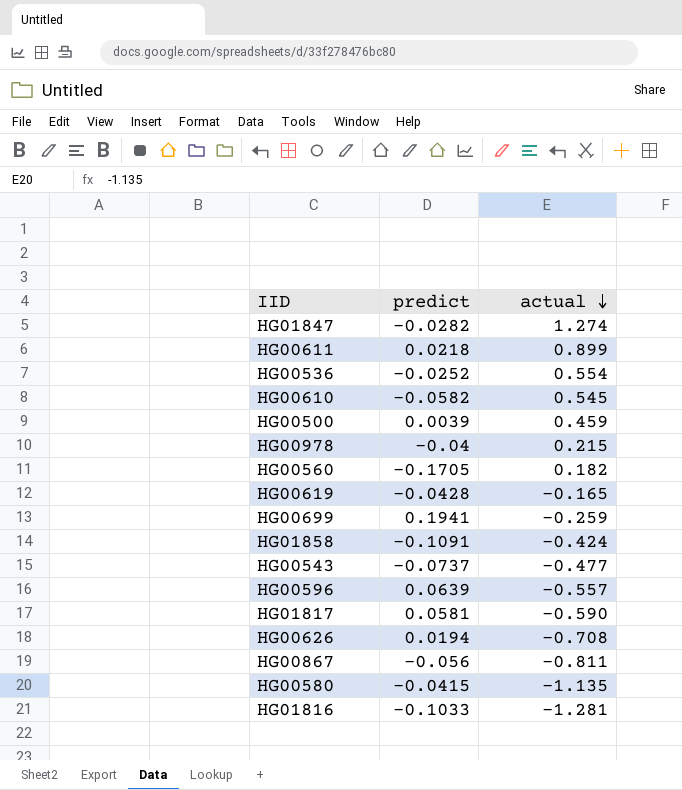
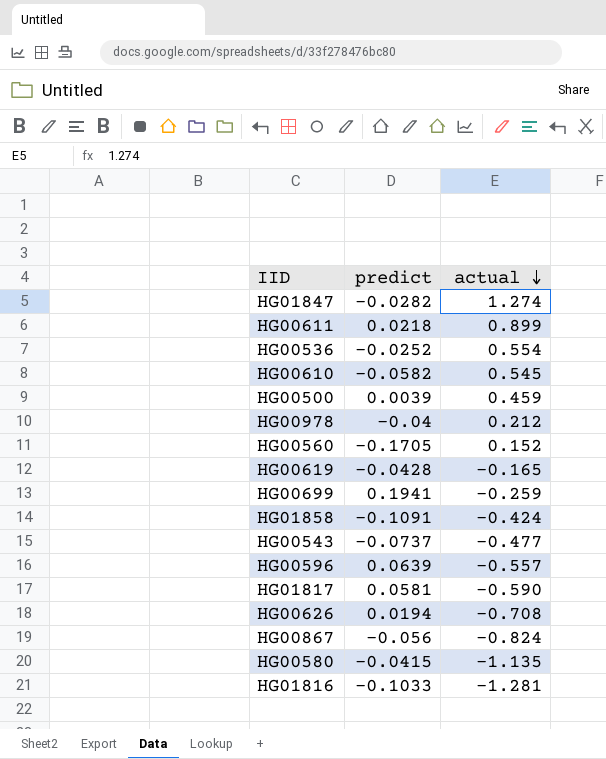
HG00978 | actual: 0.215 -> 0.212
HG00560 | actual: 0.182 -> 0.152
HG00867 | actual: -0.811 -> -0.824

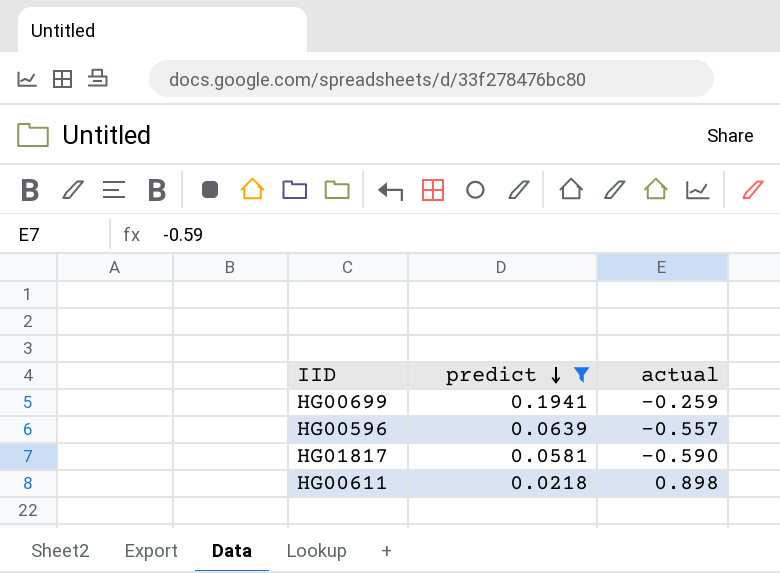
filter: none -> predict >= 0.0218
row order: actual descending -> predict descending
HG00611 | actual: 0.899 -> 0.898

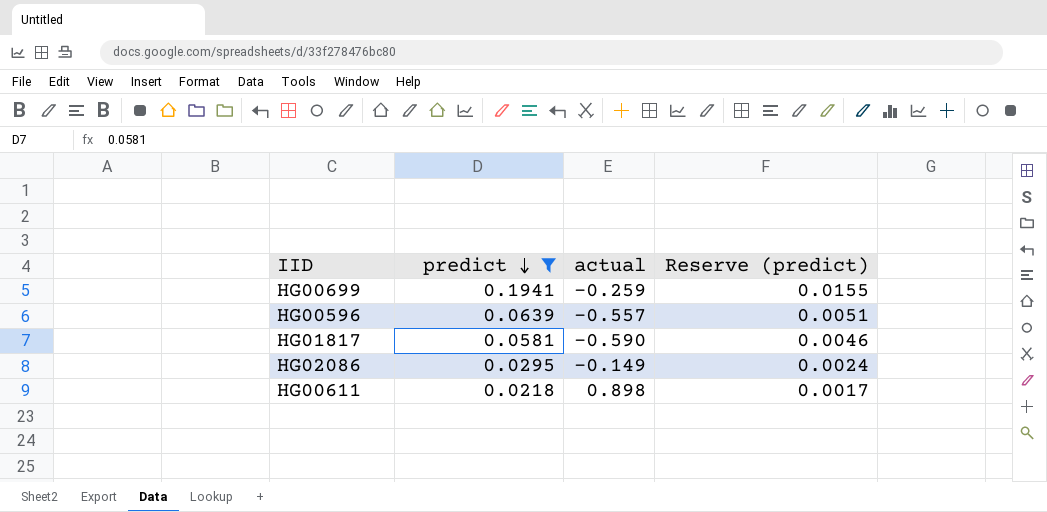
column Reserve (predict) | formula: none -> [predict] * 0.08
row HG02086: none -> 0.0295 | -0.149 | 0.0024

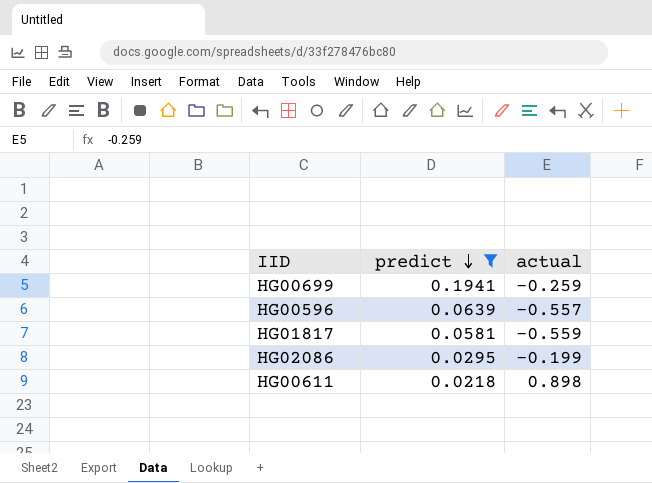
column Reserve (predict) | formula: [predict] * 0.08 -> none
HG01817 | actual: -0.590 -> -0.559
HG02086 | actual: -0.149 -> -0.199

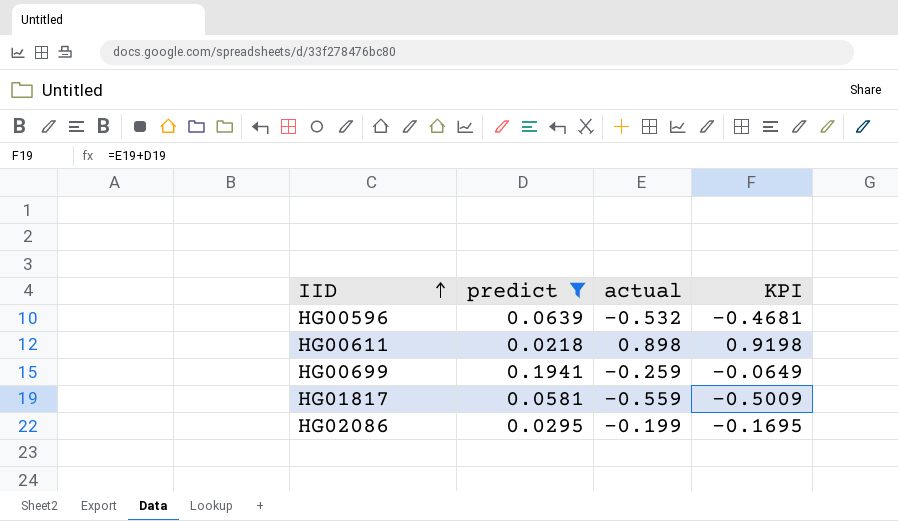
row order: predict descending -> IID ascending
column KPI | formula: none -> [predict] + [actual]
HG00596 | actual: -0.557 -> -0.532

